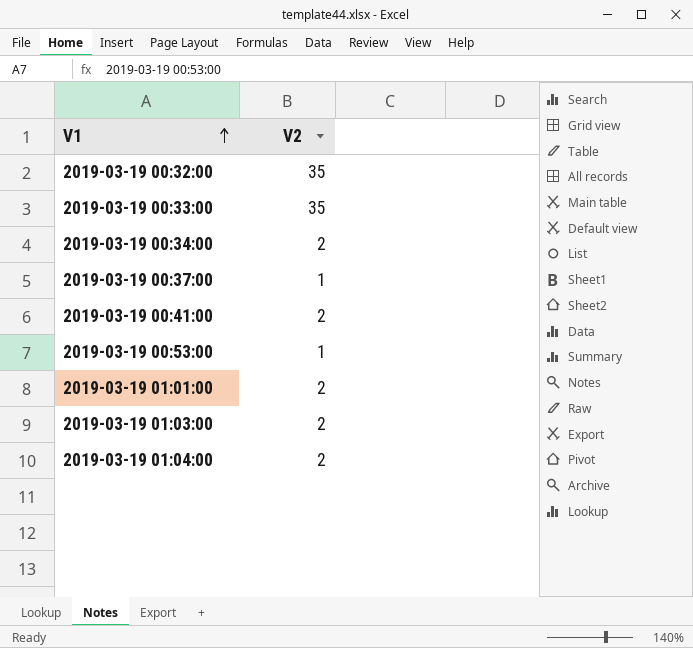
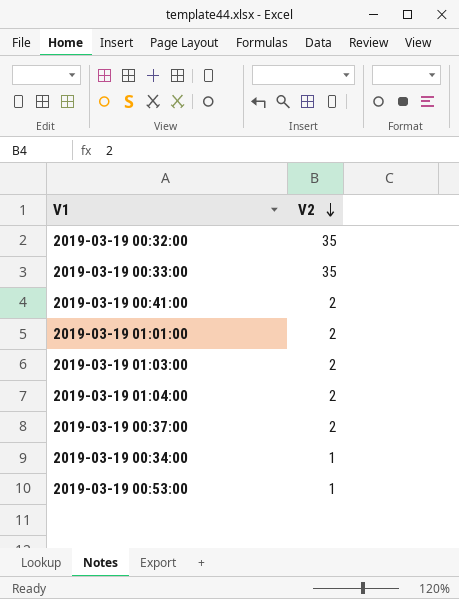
row order: V1 ascending -> V2 descending
2019-03-19 00:37:00 | V2: 1 -> 2
2019-03-19 00:34:00 | V2: 2 -> 1

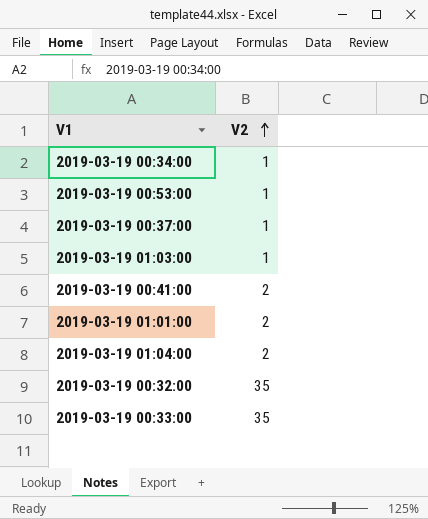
row order: V2 descending -> V2 ascending
2019-03-19 00:37:00 | V2: 2 -> 1
2019-03-19 01:03:00 | V2: 2 -> 1

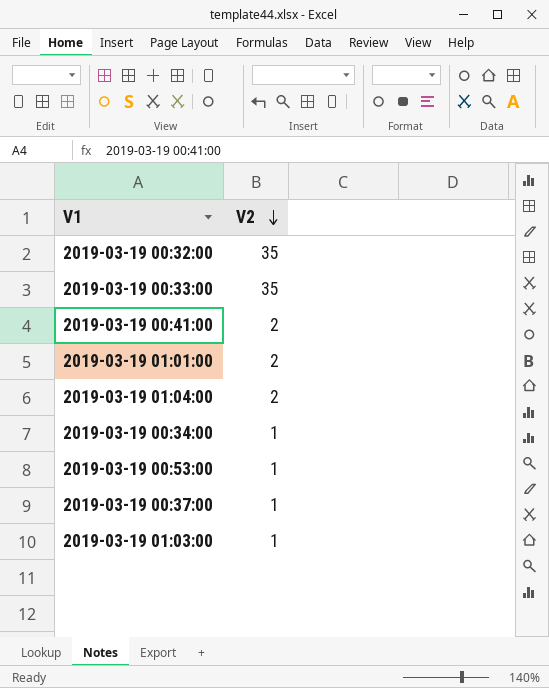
row order: V2 ascending -> V2 descending

